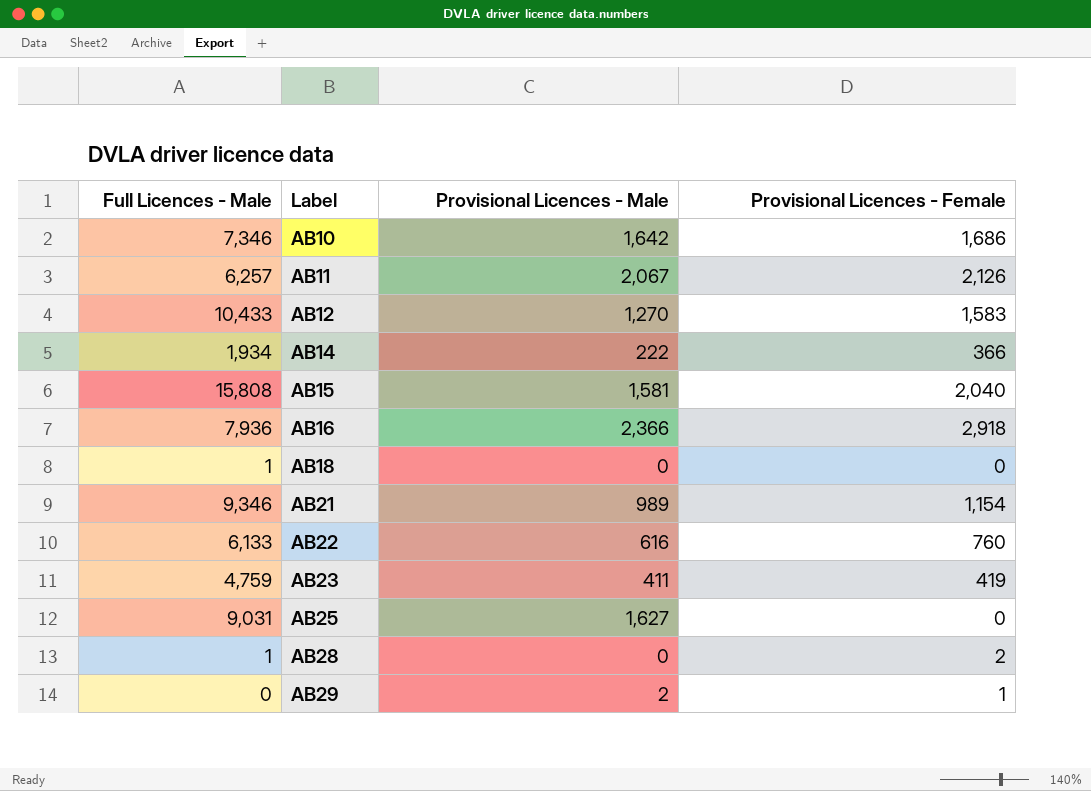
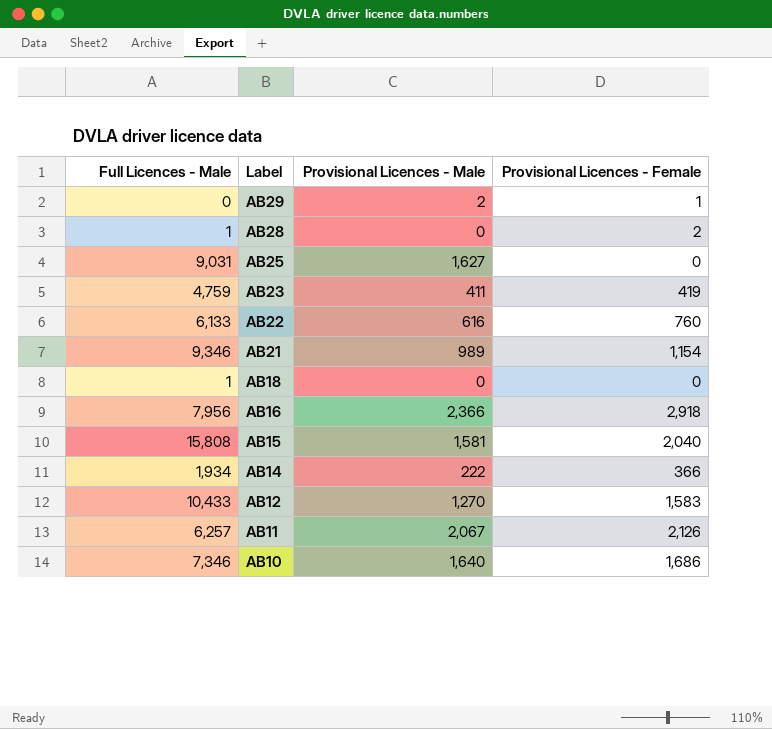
row order: Label ascending -> Label descending
AB16 | Full Licences - Male: 7,936 -> 7,956
AB10 | Provisional Licences - Male: 1,642 -> 1,640

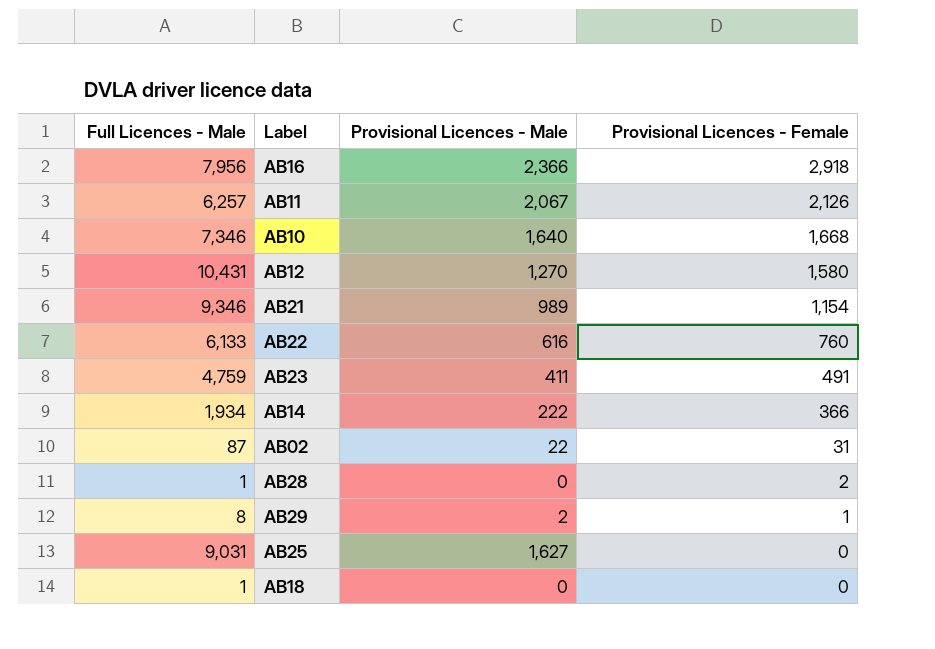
row order: Label descending -> Provisional Licences - Female descending
row AB15: 15,808 | 1,581 | 2,040 -> none
AB10 | Provisional Licences - Female: 1,686 -> 1,668
AB12 | Full Licences - Male: 10,433 -> 10,431
AB12 | Provisional Licences - Female: 1,583 -> 1,580
AB23 | Provisional Licences - Female: 419 -> 491
row AB02: none -> 87 | 22 | 31
AB29 | Full Licences - Male: 0 -> 8

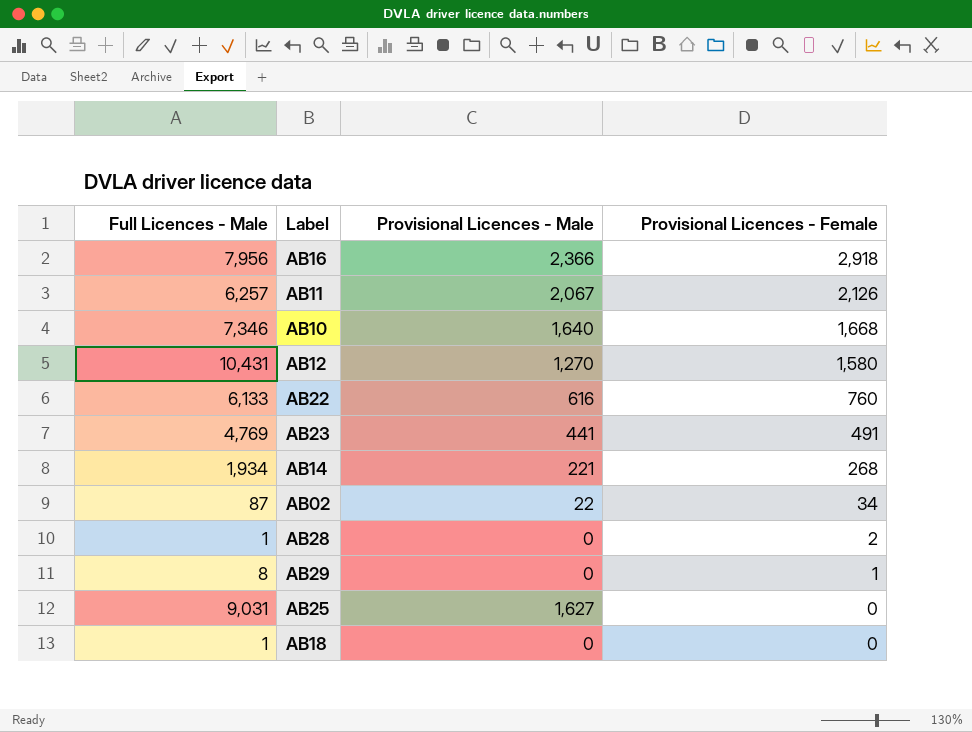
row AB21: 9,346 | 989 | 1,154 -> none
AB23 | Full Licences - Male: 4,759 -> 4,769
AB23 | Provisional Licences - Male: 411 -> 441
AB14 | Provisional Licences - Male: 222 -> 221
AB14 | Provisional Licences - Female: 366 -> 268
AB02 | Provisional Licences - Female: 31 -> 34
AB29 | Provisional Licences - Male: 2 -> 0

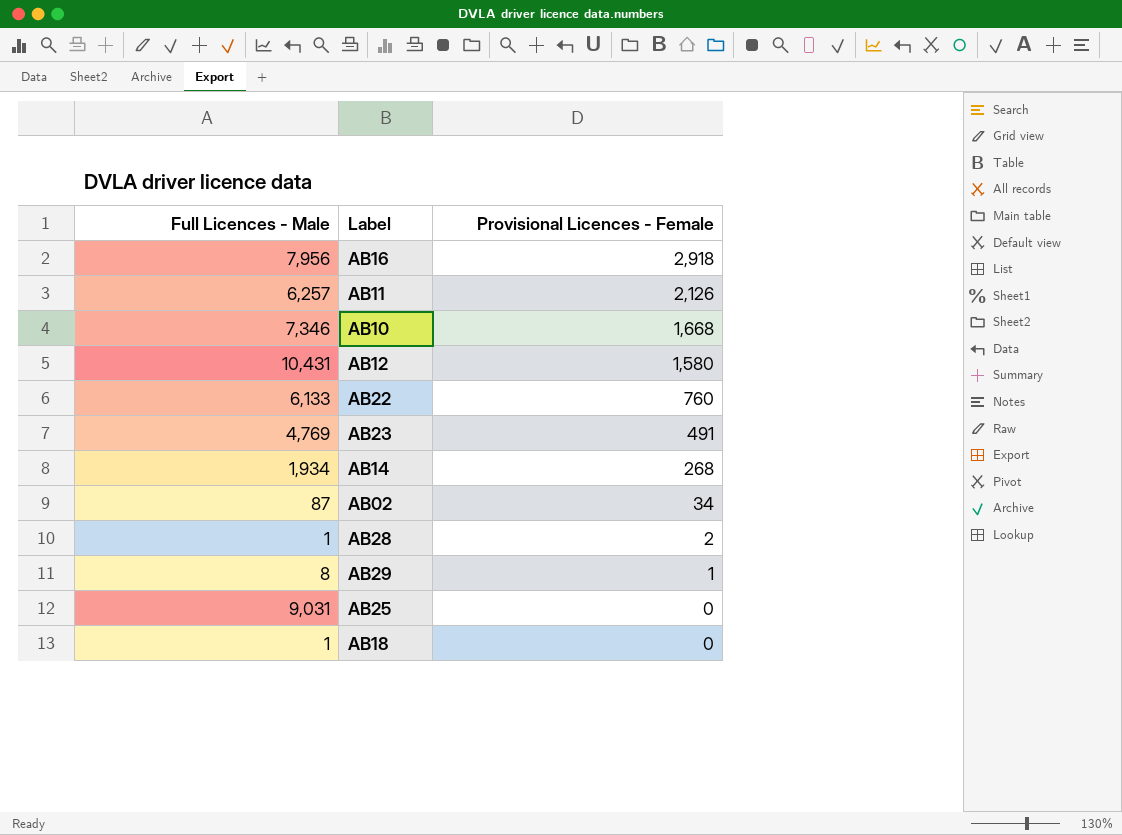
column Provisional Licences - Male | position: 3 -> none

